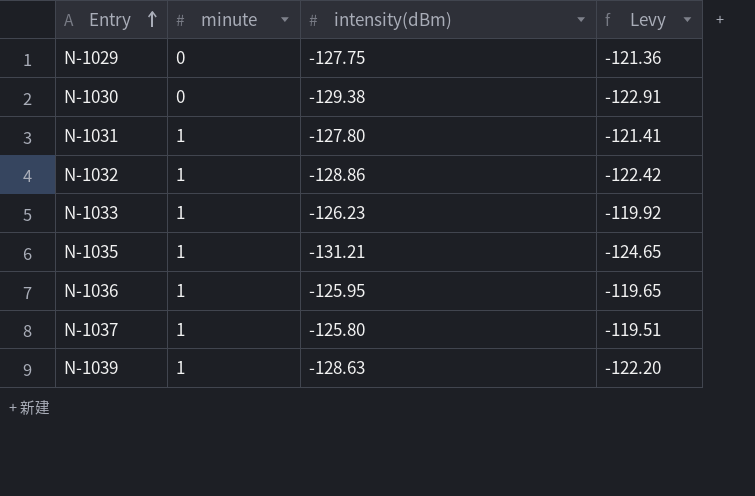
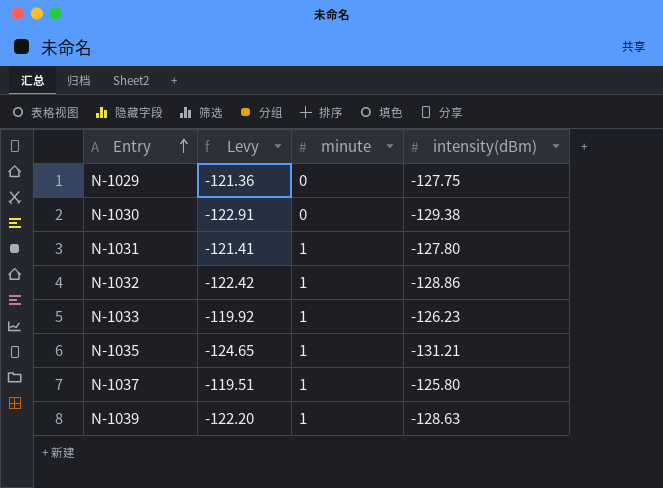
column Levy | position: 4 -> 2
row N-1036: 1 | -125.95 | -119.65 -> none

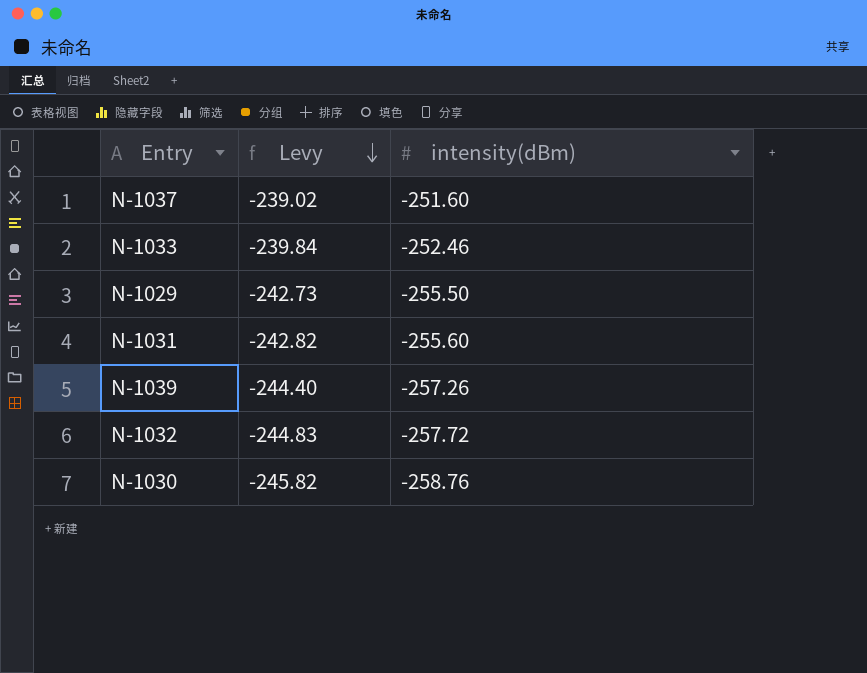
row order: Entry ascending -> Levy descending
column minute | position: 3 -> none
row N-1035: -124.65 | 1 | -131.21 -> none
N-1037 | Levy: -119.51 -> -239.02
N-1037 | intensity(dBm): -125.80 -> -251.60
N-1033 | Levy: -119.92 -> -239.84
N-1033 | intensity(dBm): -126.23 -> -252.46
N-1029 | Levy: -121.36 -> -242.73
N-1029 | intensity(dBm): -127.75 -> -255.50
N-1031 | Levy: -121.41 -> -242.82
N-1031 | intensity(dBm): -127.80 -> -255.60
N-1039 | Levy: -122.20 -> -244.40
N-1039 | intensity(dBm): -128.63 -> -257.26
N-1032 | Levy: -122.42 -> -244.83
N-1032 | intensity(dBm): -128.86 -> -257.72
N-1030 | Levy: -122.91 -> -245.82
N-1030 | intensity(dBm): -129.38 -> -258.76

